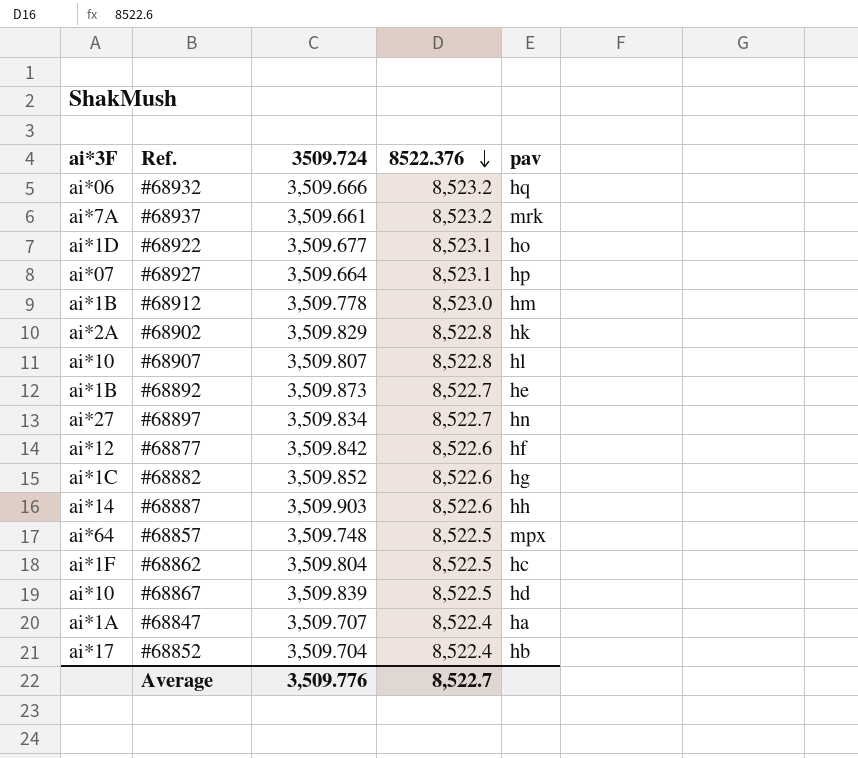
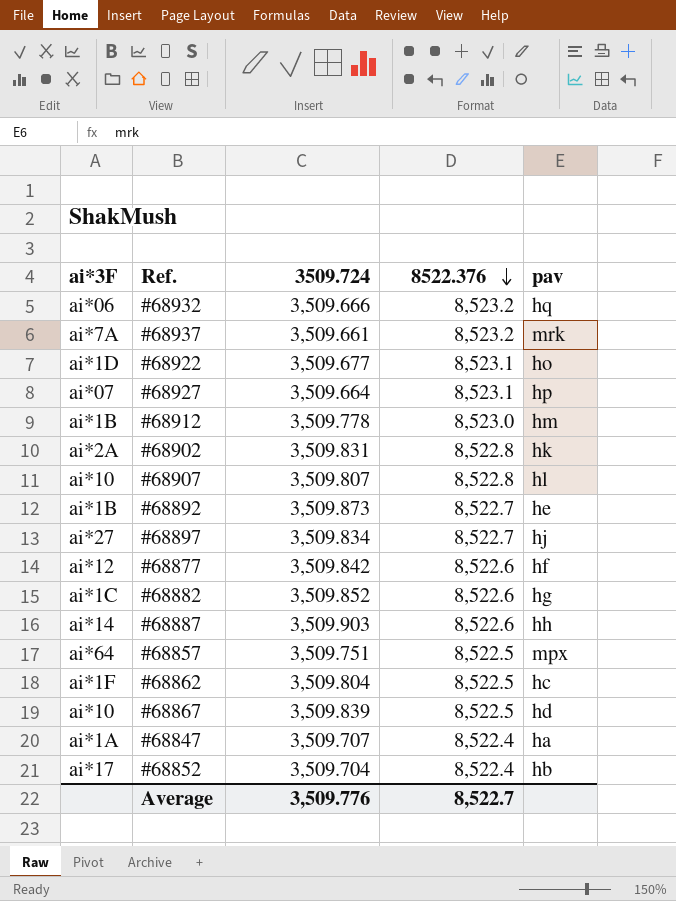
#68902 | 3509.724: 3,509.829 -> 3,509.831
#68897 | pav: hn -> hj
#68857 | 3509.724: 3,509.748 -> 3,509.751

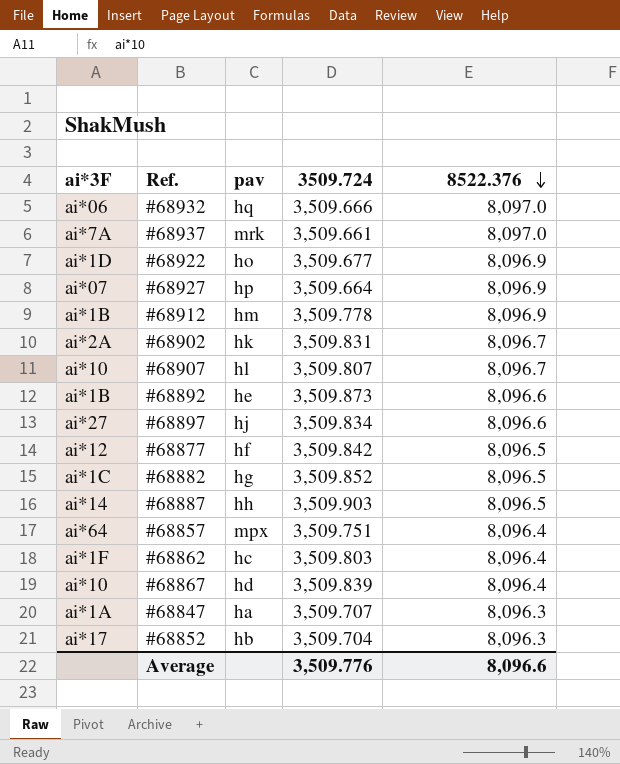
column pav | position: 5 -> 3
#68932 | 8522.376: 8,523.2 -> 8,097.0
#68937 | 8522.376: 8,523.2 -> 8,097.0
#68922 | 8522.376: 8,523.1 -> 8,096.9
#68927 | 8522.376: 8,523.1 -> 8,096.9
#68912 | 8522.376: 8,523.0 -> 8,096.9
#68902 | 8522.376: 8,522.8 -> 8,096.7
#68907 | 8522.376: 8,522.8 -> 8,096.7
#68892 | 8522.376: 8,522.7 -> 8,096.6
#68897 | 8522.376: 8,522.7 -> 8,096.6
#68877 | 8522.376: 8,522.6 -> 8,096.5
#68882 | 8522.376: 8,522.6 -> 8,096.5
#68887 | 8522.376: 8,522.6 -> 8,096.5
#68857 | 8522.376: 8,522.5 -> 8,096.4
#68862 | 3509.724: 3,509.804 -> 3,509.803
#68862 | 8522.376: 8,522.5 -> 8,096.4
#68867 | 8522.376: 8,522.5 -> 8,096.4
#68847 | 8522.376: 8,522.4 -> 8,096.3
#68852 | 8522.376: 8,522.4 -> 8,096.3
Average | 8522.376: 8,522.7 -> 8,096.6

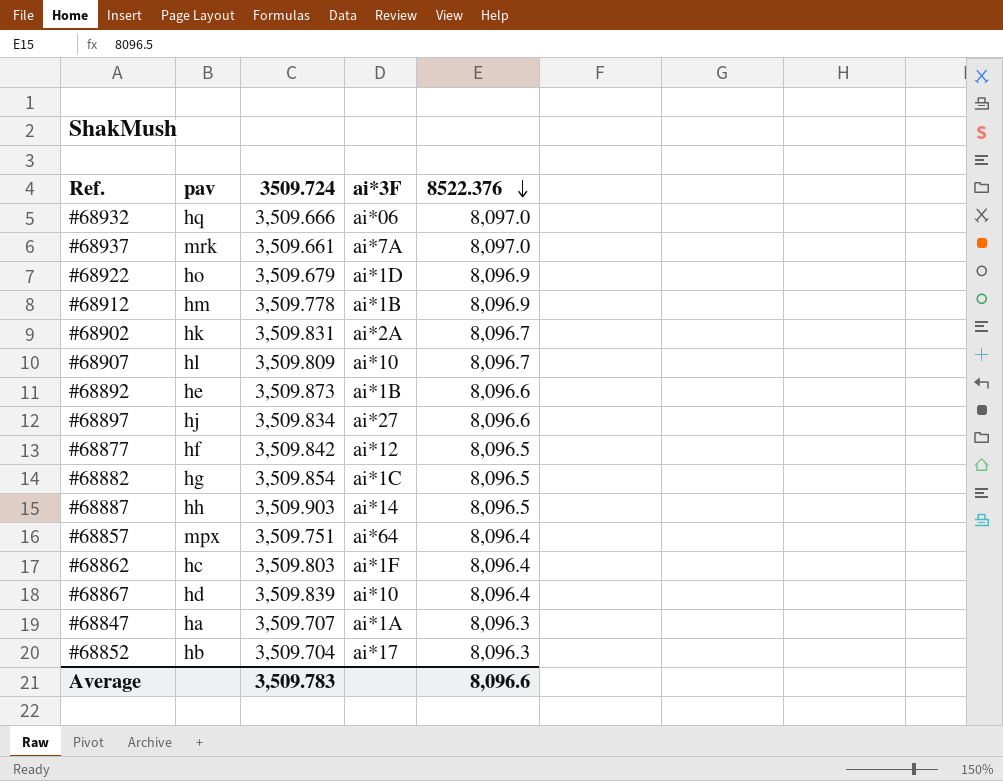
column ai*3F | position: 1 -> 4
row #68927: ai*07 | hp | 3,509.664 | 8,096.9 -> none
#68922 | 3509.724: 3,509.677 -> 3,509.679
#68907 | 3509.724: 3,509.807 -> 3,509.809
#68882 | 3509.724: 3,509.852 -> 3,509.854
Average | 3509.724: 3,509.776 -> 3,509.783

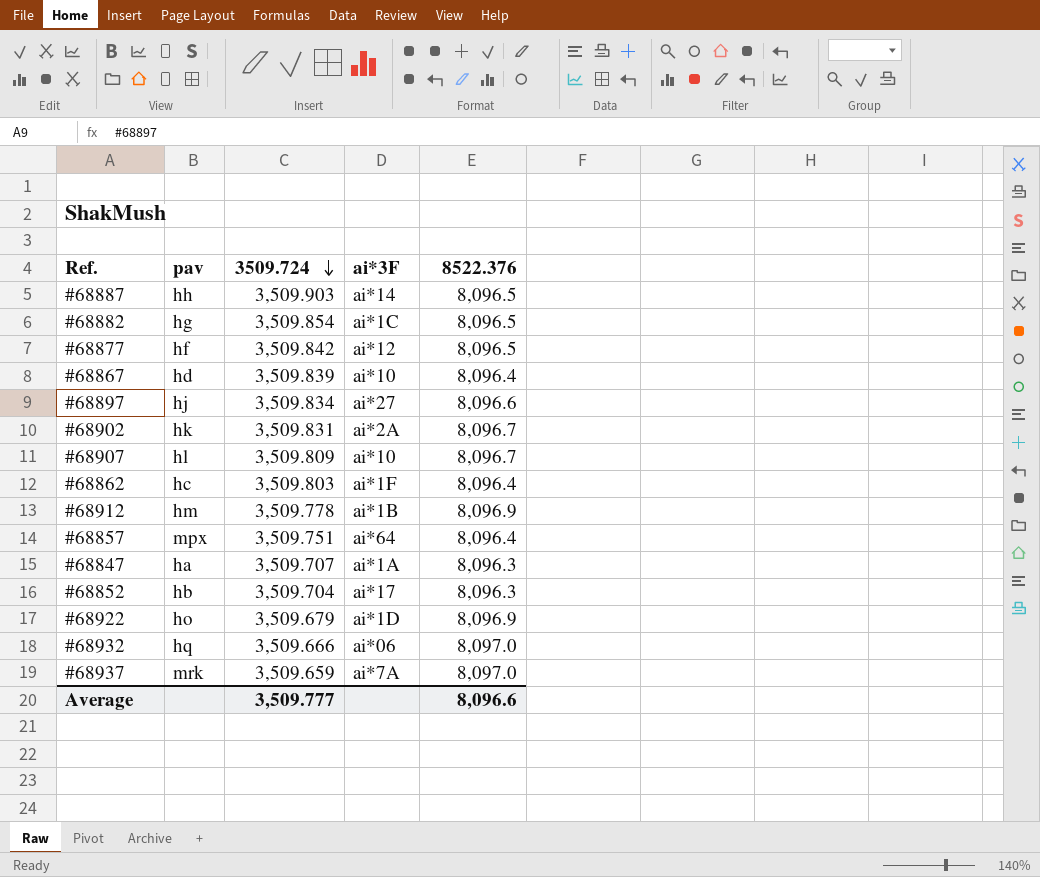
row order: 8522.376 descending -> 3509.724 descending
row #68892: he | 3,509.873 | ai*1B | 8,096.6 -> none
#68937 | 3509.724: 3,509.661 -> 3,509.659
Average | 3509.724: 3,509.783 -> 3,509.777

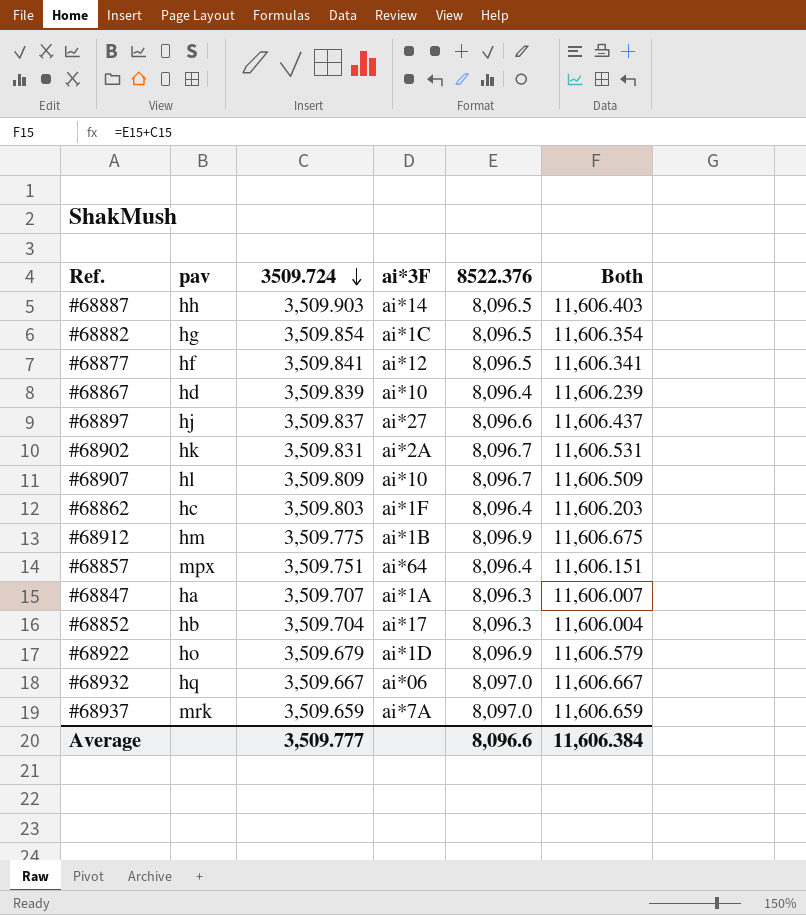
column Both | formula: none -> [3509.724] + [8522.376]
#68877 | 3509.724: 3,509.842 -> 3,509.841
#68897 | 3509.724: 3,509.834 -> 3,509.837
#68912 | 3509.724: 3,509.778 -> 3,509.775
#68932 | 3509.724: 3,509.666 -> 3,509.667

